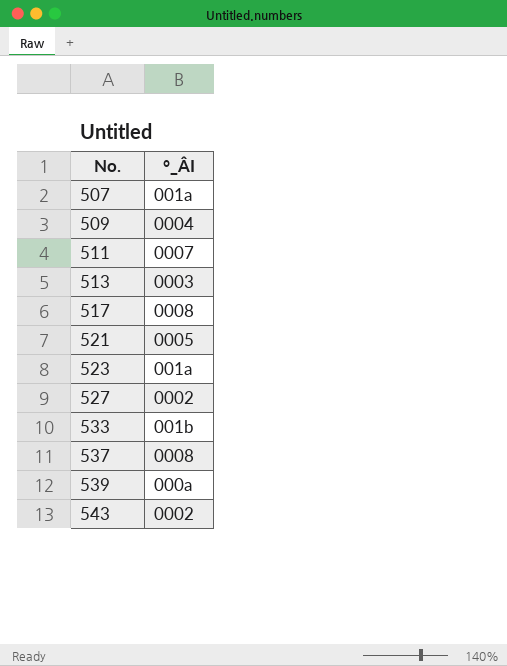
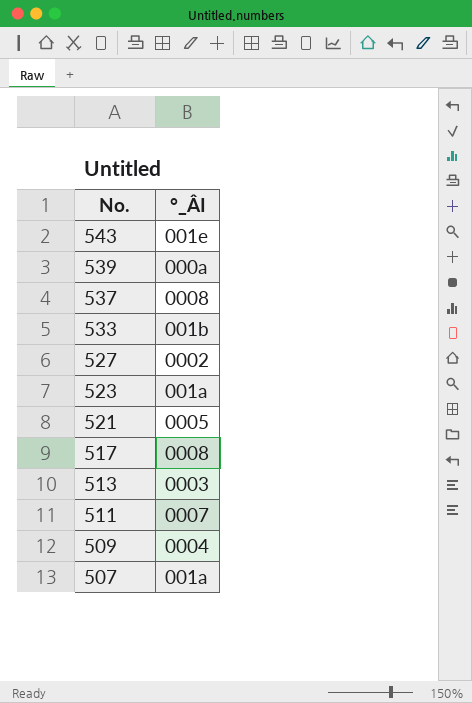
row order: No. ascending -> No. descending
543 | °_ÂI: 0002 -> 001e

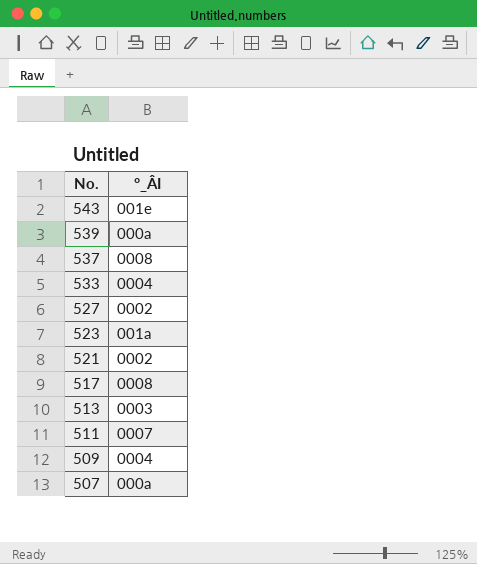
533 | °_ÂI: 001b -> 0004
521 | °_ÂI: 0005 -> 0002
507 | °_ÂI: 001a -> 000a

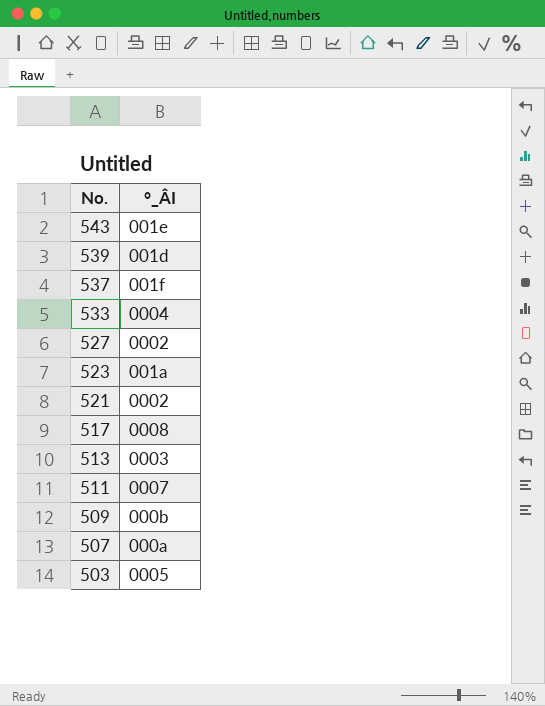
539 | °_ÂI: 000a -> 001d
537 | °_ÂI: 0008 -> 001f
509 | °_ÂI: 0004 -> 000b
row 503: none -> 0005

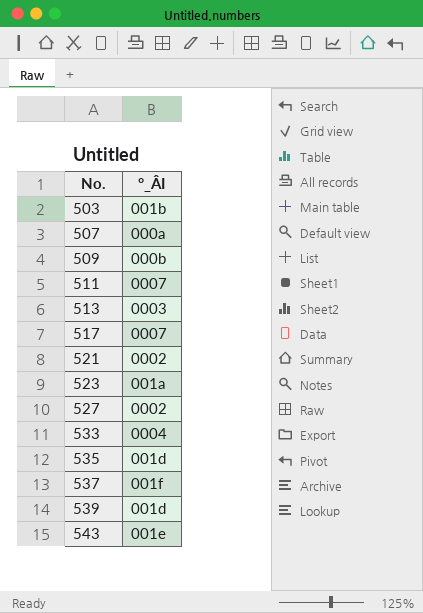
row order: No. descending -> No. ascending
503 | °_ÂI: 0005 -> 001b
517 | °_ÂI: 0008 -> 0007
row 535: none -> 001d

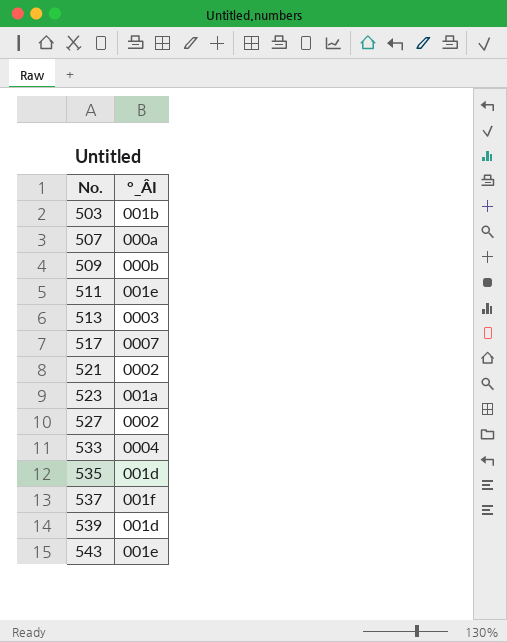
511 | °_ÂI: 0007 -> 001e

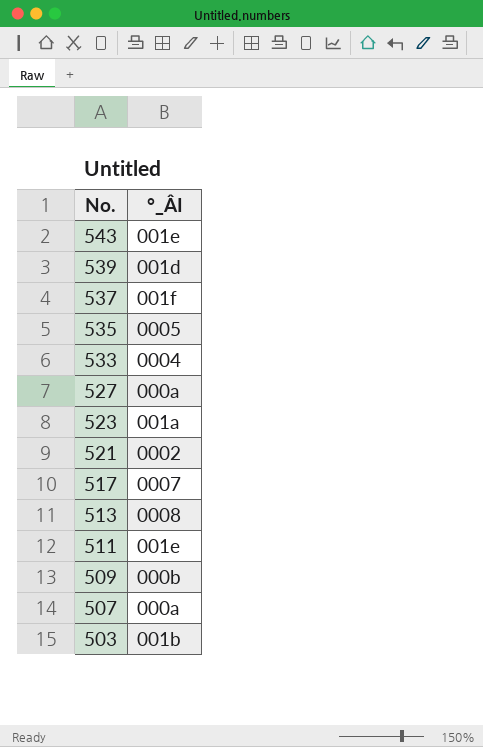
row order: No. ascending -> No. descending
535 | °_ÂI: 001d -> 0005
527 | °_ÂI: 0002 -> 000a
513 | °_ÂI: 0003 -> 0008

